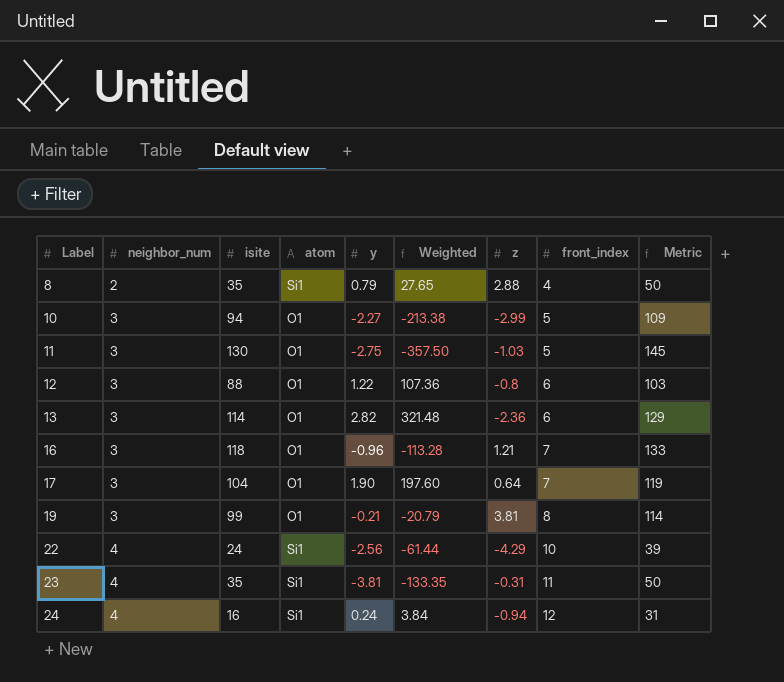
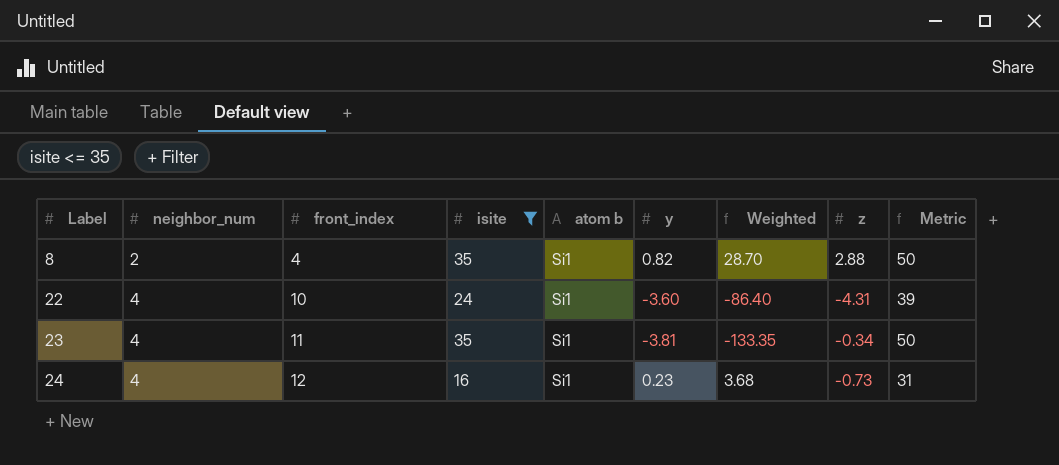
filter: none -> isite <= 35
column front_index | position: 8 -> 3
column name: atom -> atom b
8 | y: 0.79 -> 0.82
8 | Weighted: 27.65 -> 28.70
22 | y: -2.56 -> -3.60
22 | Weighted: -61.44 -> -86.40
22 | z: -4.29 -> -4.31
23 | z: -0.31 -> -0.34
24 | y: 0.24 -> 0.23
24 | Weighted: 3.84 -> 3.68
24 | z: -0.94 -> -0.73

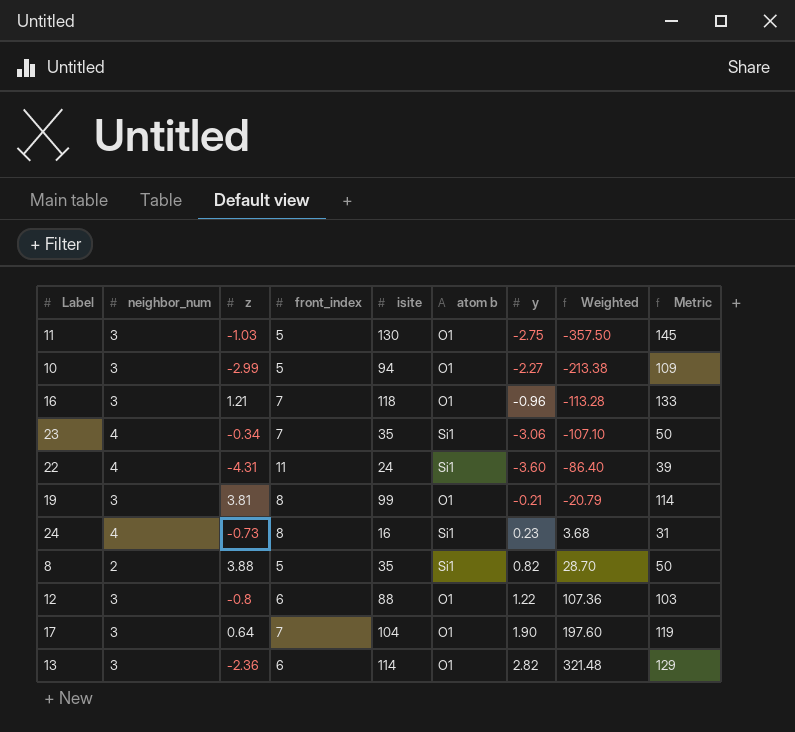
filter: isite <= 35 -> none
row order: Label ascending -> Weighted ascending
column z | position: 8 -> 3
23 | front_index: 11 -> 7
23 | y: -3.81 -> -3.06
23 | Weighted: -133.35 -> -107.10
22 | front_index: 10 -> 11
24 | front_index: 12 -> 8
8 | z: 2.88 -> 3.88
8 | front_index: 4 -> 5

